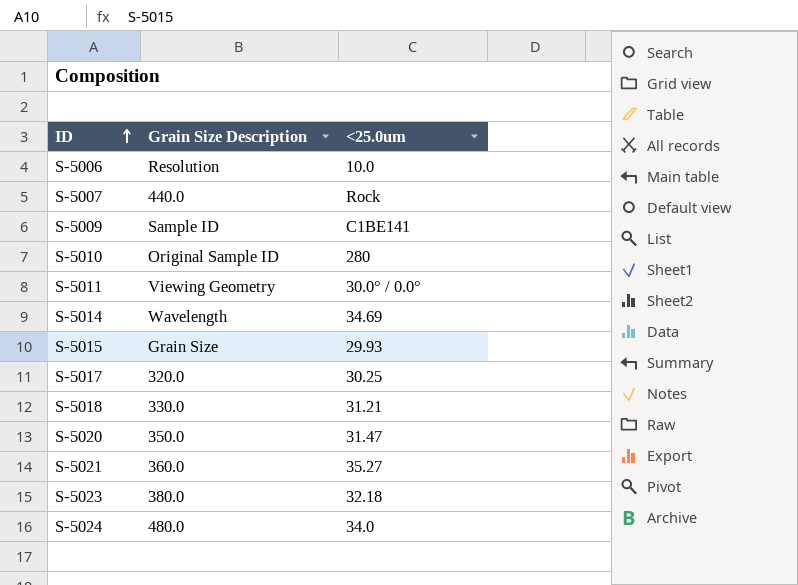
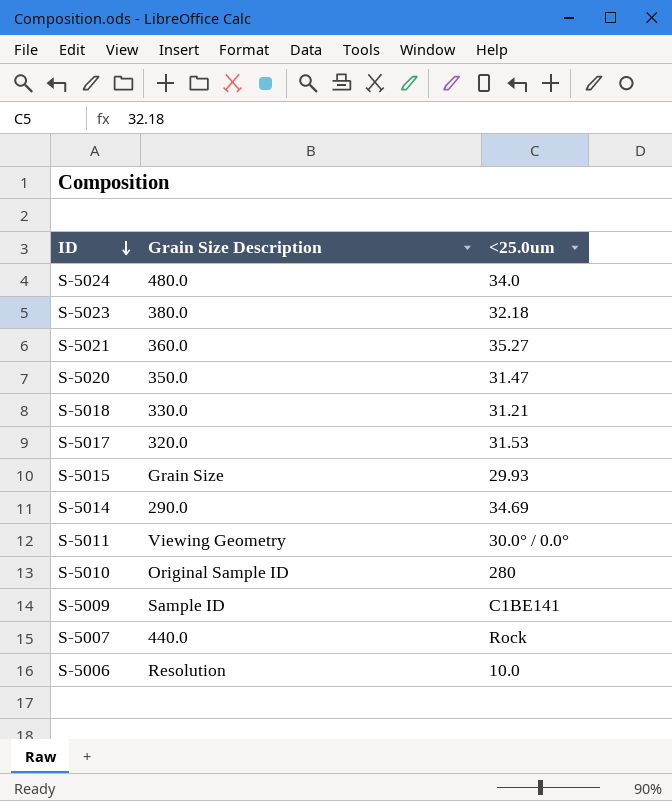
row order: ID ascending -> ID descending
S-5017 | <25.0um: 30.25 -> 31.53
S-5014 | Grain Size Description: Wavelength -> 290.0

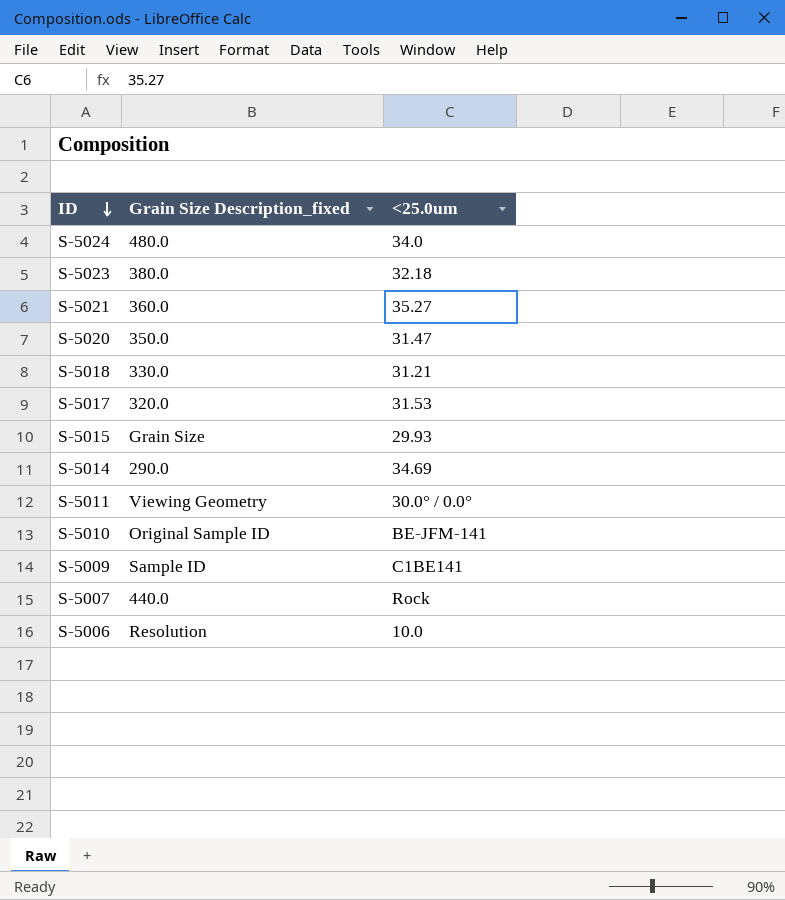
column name: Grain Size Description -> Grain Size Description_fixed
S-5010 | <25.0um: 280 -> BE-JFM-141

